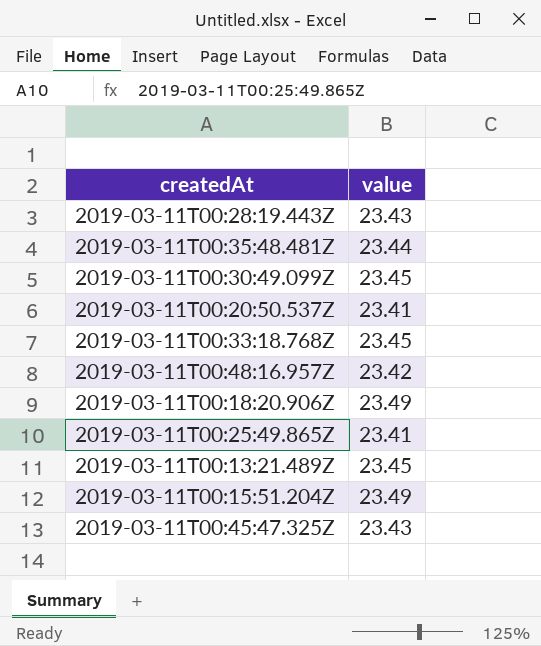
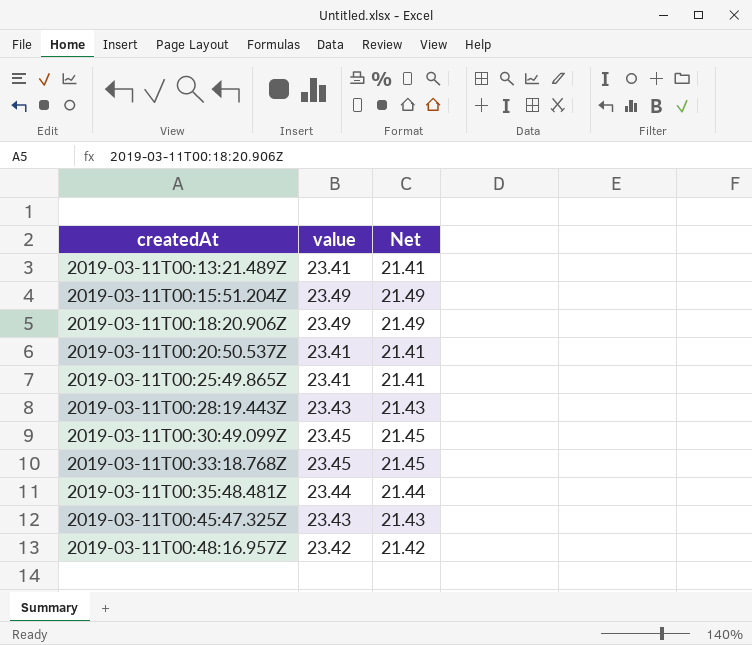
row order: none -> createdAt ascending
column Net | formula: none -> [value] - 2
2019-03-11T00:13:21.489Z | value: 23.45 -> 23.41

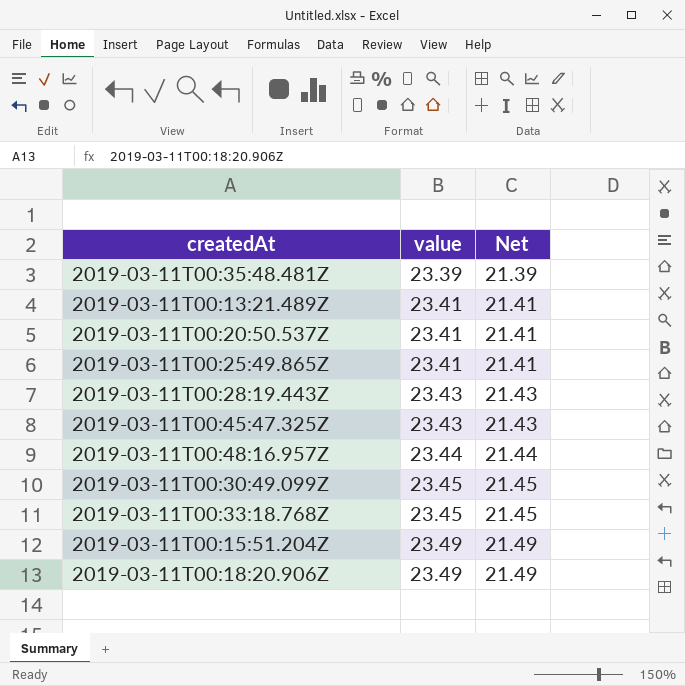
row order: createdAt ascending -> value ascending
2019-03-11T00:35:48.481Z | value: 23.44 -> 23.39
2019-03-11T00:35:48.481Z | Net: 21.44 -> 21.39
2019-03-11T00:48:16.957Z | value: 23.42 -> 23.44
2019-03-11T00:48:16.957Z | Net: 21.42 -> 21.44

